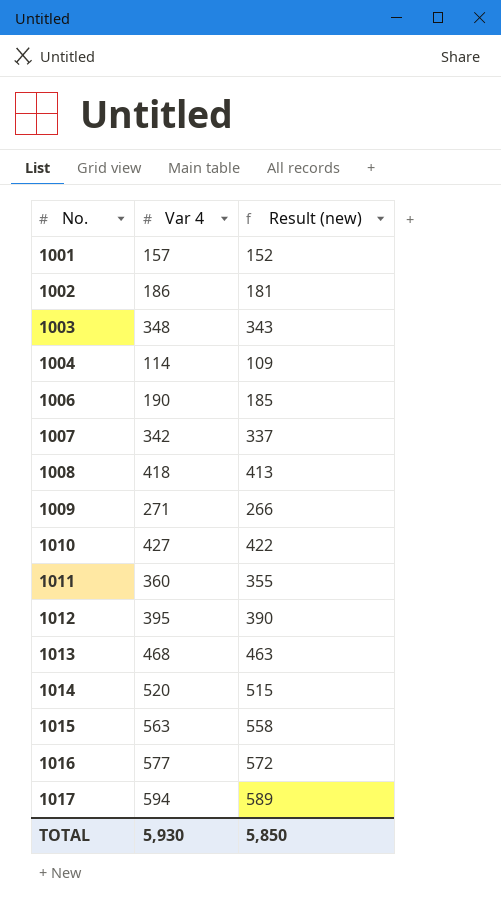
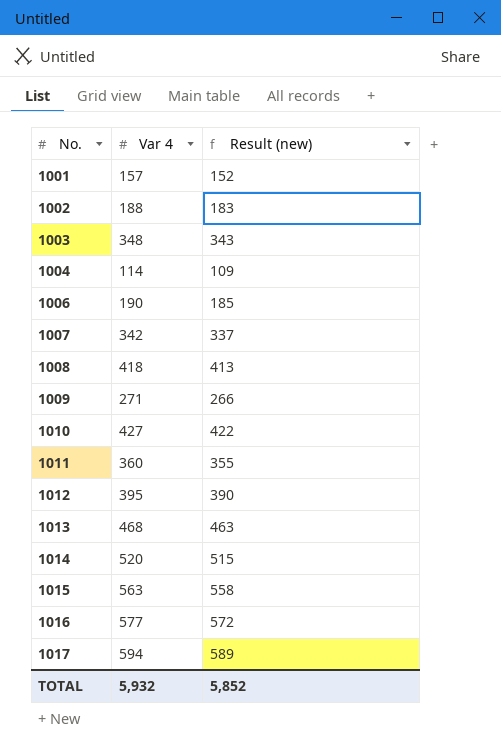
1002 | Var 4: 186 -> 188
1002 | Result (new): 181 -> 183
TOTAL | Var 4: 5,930 -> 5,932
TOTAL | Result (new): 5,850 -> 5,852

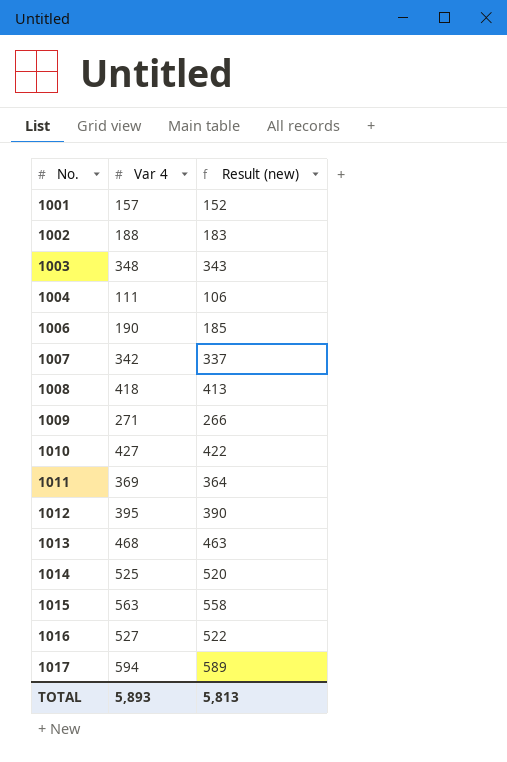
1004 | Var 4: 114 -> 111
1004 | Result (new): 109 -> 106
1011 | Var 4: 360 -> 369
1011 | Result (new): 355 -> 364
1014 | Var 4: 520 -> 525
1014 | Result (new): 515 -> 520
1016 | Var 4: 577 -> 527
1016 | Result (new): 572 -> 522
TOTAL | Var 4: 5,932 -> 5,893
TOTAL | Result (new): 5,852 -> 5,813

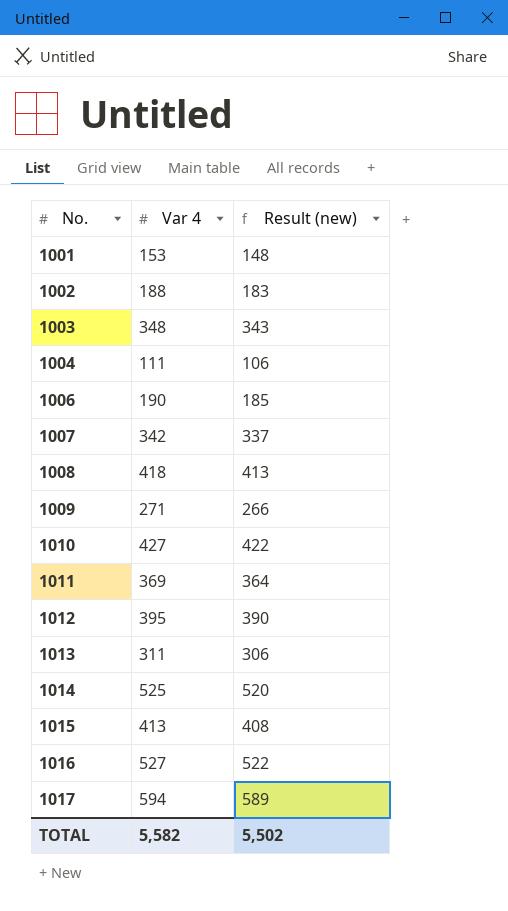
1001 | Var 4: 157 -> 153
1001 | Result (new): 152 -> 148
1013 | Var 4: 468 -> 311
1013 | Result (new): 463 -> 306
1015 | Var 4: 563 -> 413
1015 | Result (new): 558 -> 408
TOTAL | Var 4: 5,893 -> 5,582
TOTAL | Result (new): 5,813 -> 5,502

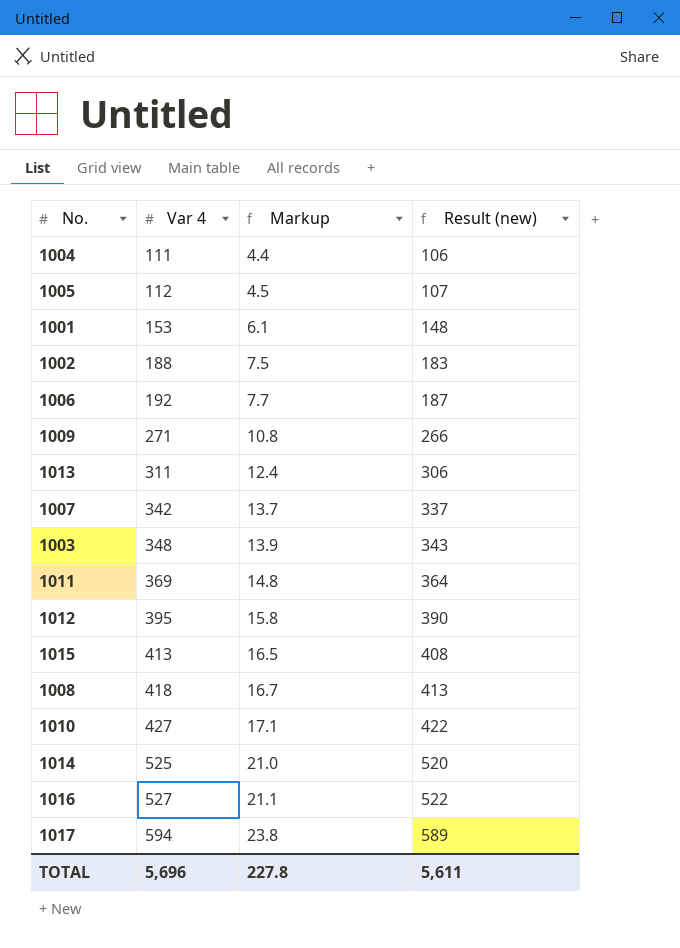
row order: No. ascending -> Var 4 ascending
column Markup | formula: none -> [Var 4] * 0.04
row 1005: none -> 112 | 4.5 | 107
1006 | Var 4: 190 -> 192
1006 | Result (new): 185 -> 187
TOTAL | Var 4: 5,582 -> 5,696
TOTAL | Result (new): 5,502 -> 5,611

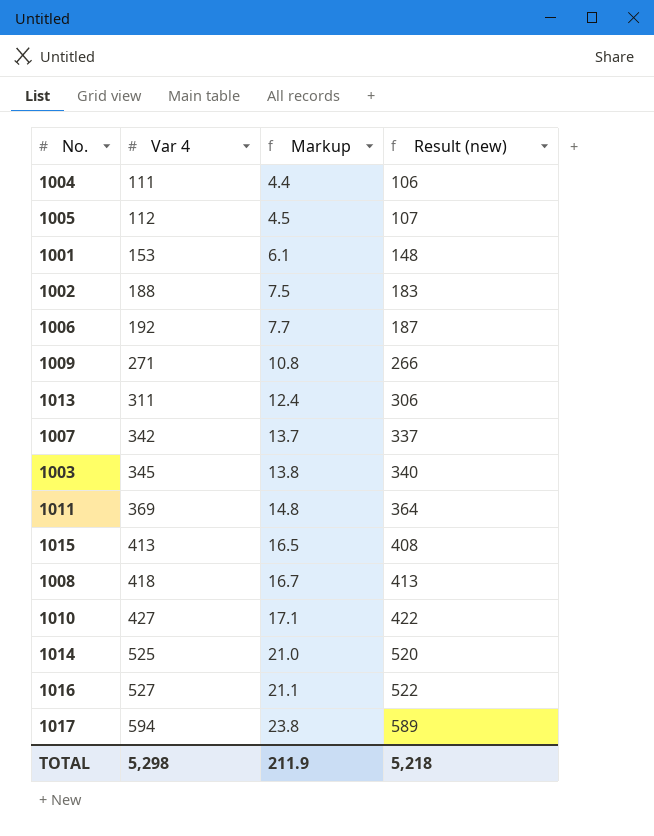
row 1012: 395 | 15.8 | 390 -> none
1003 | Var 4: 348 -> 345
1003 | Markup: 13.9 -> 13.8
1003 | Result (new): 343 -> 340
TOTAL | Var 4: 5,696 -> 5,298
TOTAL | Markup: 227.8 -> 211.9
TOTAL | Result (new): 5,611 -> 5,218

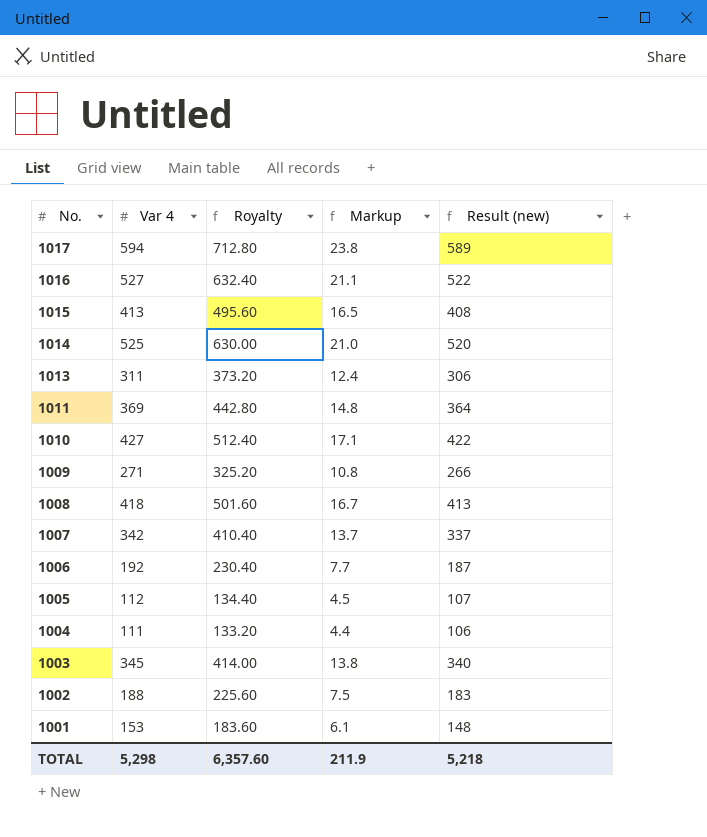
row order: Var 4 ascending -> No. descending
column Royalty | formula: none -> [Var 4] * 1.2

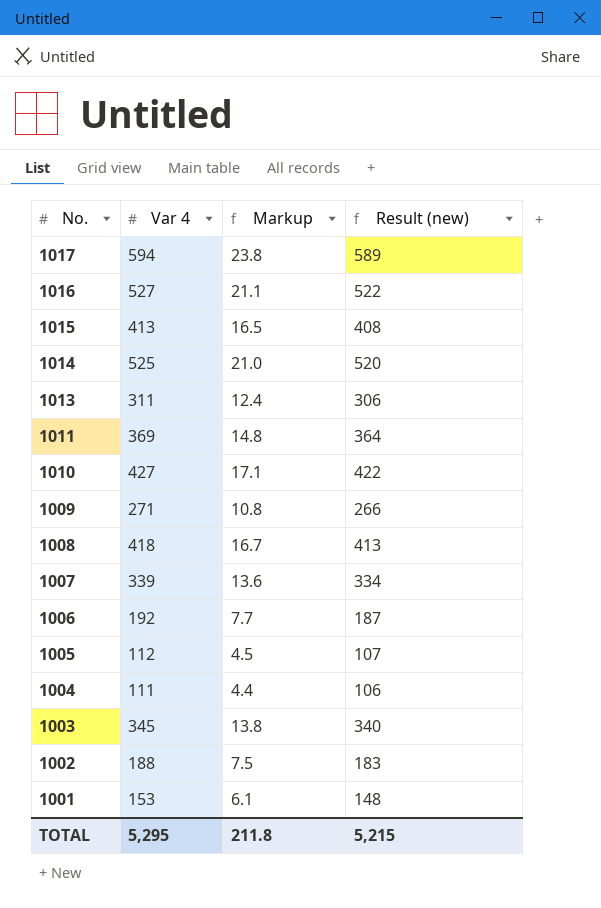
column Royalty | formula: [Var 4] * 1.2 -> none
1007 | Var 4: 342 -> 339
1007 | Markup: 13.7 -> 13.6
1007 | Result (new): 337 -> 334
TOTAL | Var 4: 5,298 -> 5,295
TOTAL | Markup: 211.9 -> 211.8
TOTAL | Result (new): 5,218 -> 5,215

